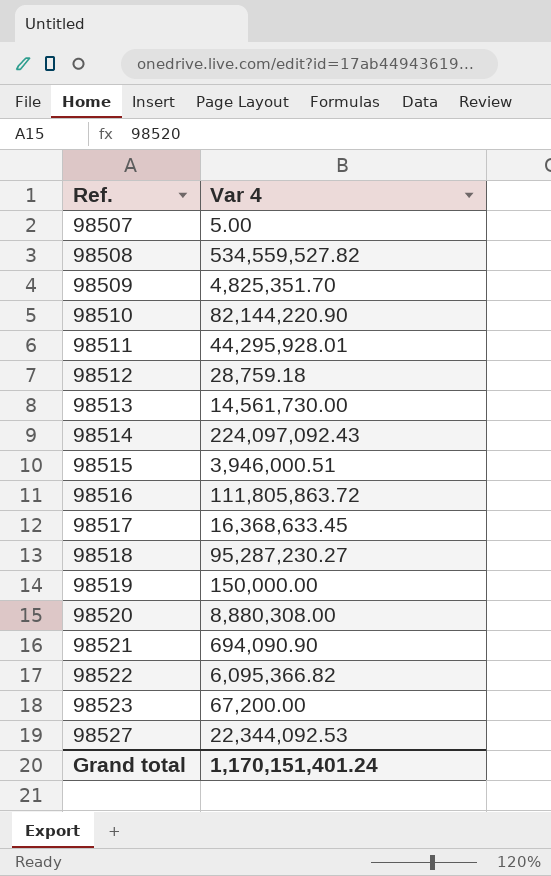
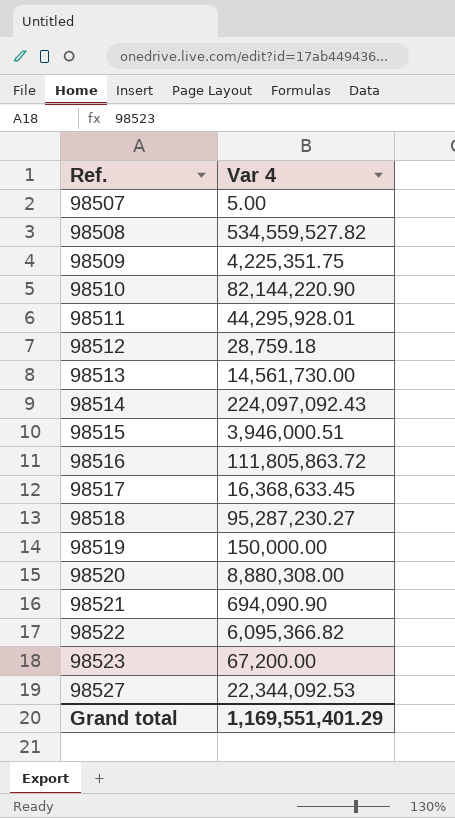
98509 | Var 4: 4,825,351.70 -> 4,225,351.75
Grand total | Var 4: 1,170,151,401.24 -> 1,169,551,401.29

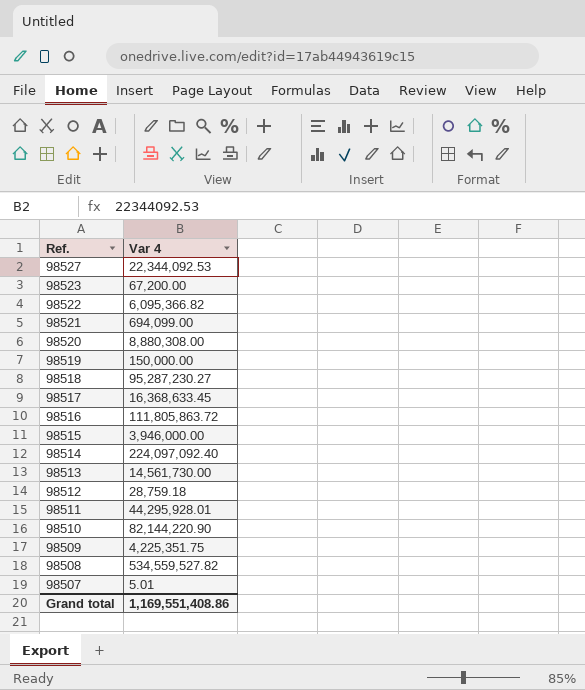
row order: Ref. ascending -> Ref. descending
98521 | Var 4: 694,090.90 -> 694,099.00
98515 | Var 4: 3,946,000.51 -> 3,946,000.00
98514 | Var 4: 224,097,092.43 -> 224,097,092.40
98507 | Var 4: 5.00 -> 5.01
Grand total | Var 4: 1,169,551,401.29 -> 1,169,551,408.86

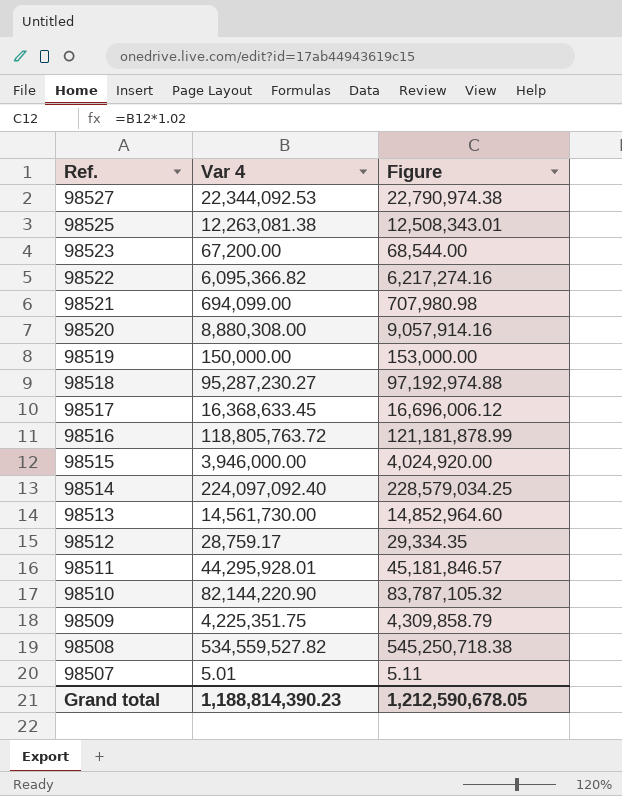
column Figure | formula: none -> [Var 4] * 1.02
row 98525: none -> 12,263,081.38 | 12,508,343.01
98516 | Var 4: 111,805,863.72 -> 118,805,763.72
98512 | Var 4: 28,759.18 -> 28,759.17
Grand total | Var 4: 1,169,551,408.86 -> 1,188,814,390.23

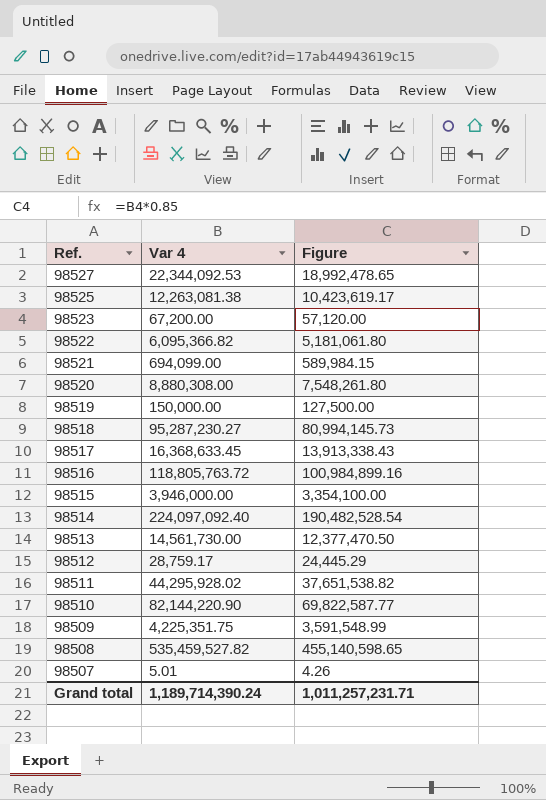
column Figure | formula: [Var 4] * 1.02 -> [Var 4] * 0.85
98511 | Var 4: 44,295,928.01 -> 44,295,928.02
98508 | Var 4: 534,559,527.82 -> 535,459,527.82
Grand total | Var 4: 1,188,814,390.23 -> 1,189,714,390.24
Grand total | Figure: 1,212,590,678.05 -> 1,011,257,231.71

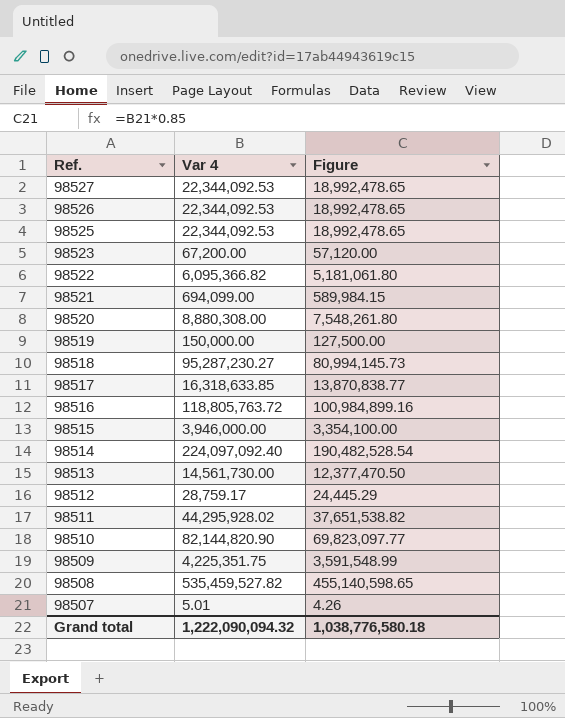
row 98526: none -> 22,344,092.53 | 18,992,478.65
98525 | Var 4: 12,263,081.38 -> 22,344,092.53
98525 | Figure: 10,423,619.17 -> 18,992,478.65
98517 | Var 4: 16,368,633.45 -> 16,318,633.85
98517 | Figure: 13,913,338.43 -> 13,870,838.77
98510 | Var 4: 82,144,220.90 -> 82,144,820.90
98510 | Figure: 69,822,587.77 -> 69,823,097.77
Grand total | Var 4: 1,189,714,390.24 -> 1,222,090,094.32
Grand total | Figure: 1,011,257,231.71 -> 1,038,776,580.18

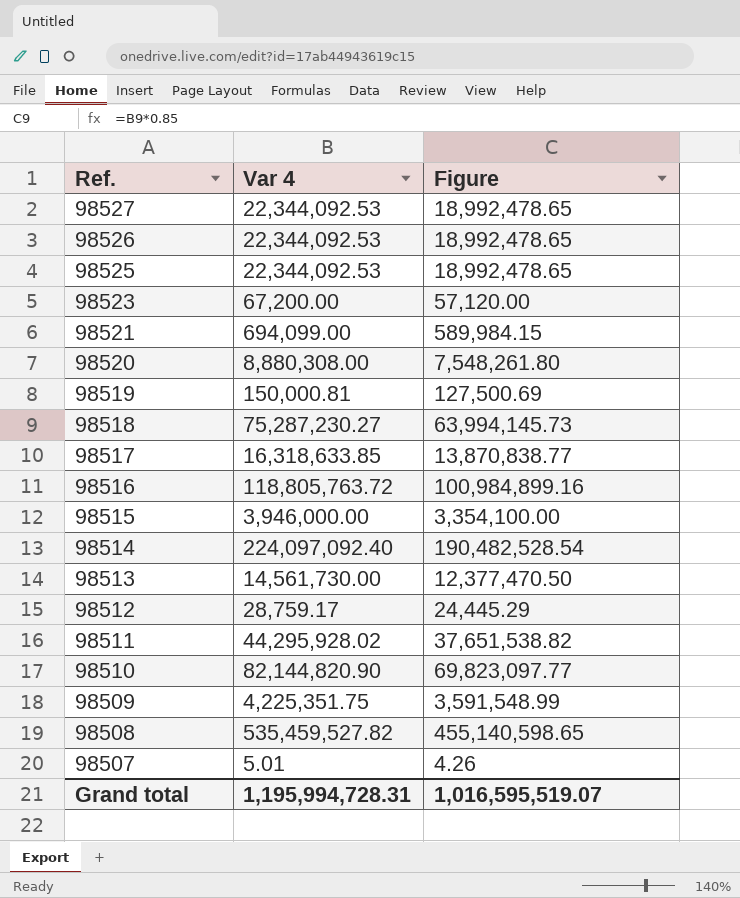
row 98522: 6,095,366.82 | 5,181,061.80 -> none
98519 | Var 4: 150,000.00 -> 150,000.81
98519 | Figure: 127,500.00 -> 127,500.69
98518 | Var 4: 95,287,230.27 -> 75,287,230.27
98518 | Figure: 80,994,145.73 -> 63,994,145.73
Grand total | Var 4: 1,222,090,094.32 -> 1,195,994,728.31
Grand total | Figure: 1,038,776,580.18 -> 1,016,595,519.07

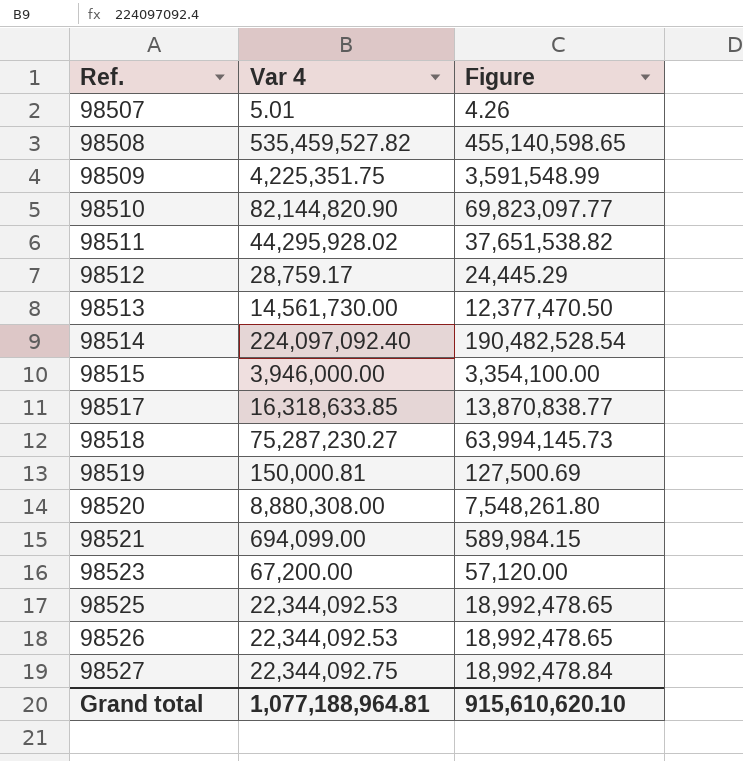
row order: Ref. descending -> Ref. ascending
row 98516: 118,805,763.72 | 100,984,899.16 -> none
98527 | Var 4: 22,344,092.53 -> 22,344,092.75
98527 | Figure: 18,992,478.65 -> 18,992,478.84
Grand total | Var 4: 1,195,994,728.31 -> 1,077,188,964.81
Grand total | Figure: 1,016,595,519.07 -> 915,610,620.10

